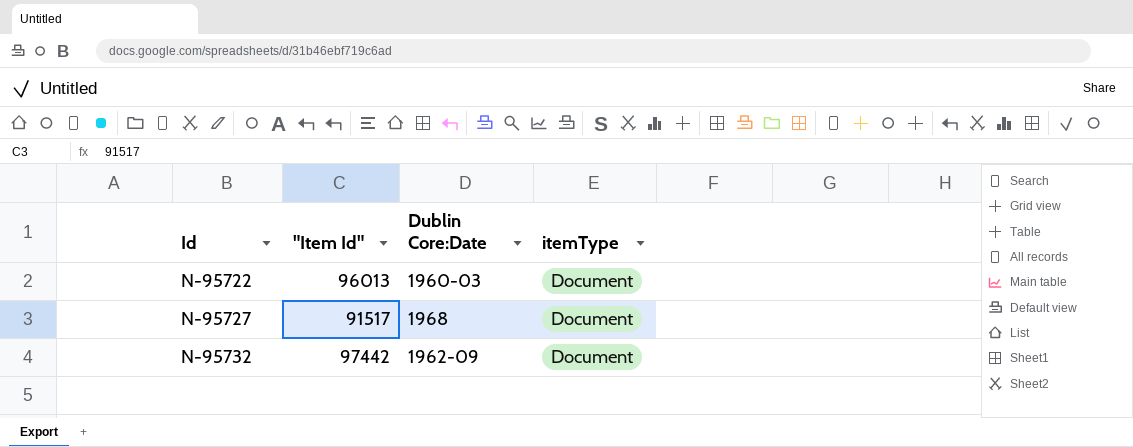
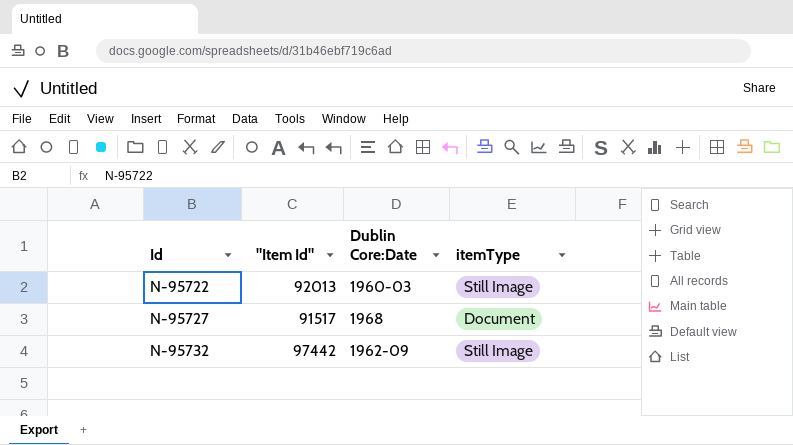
N-95722 | "Item Id": 96013 -> 92013
N-95722 | itemType: Document -> Still Image
N-95732 | itemType: Document -> Still Image

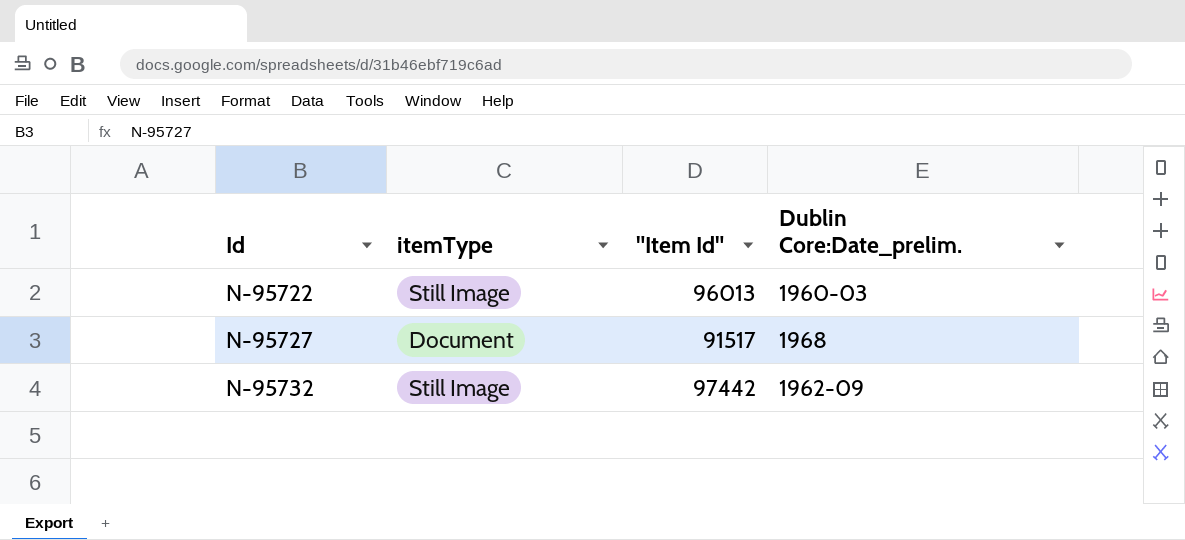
column itemType | position: 4 -> 2
column name: Dublin Core:Date -> Dublin Core:Date_prelim.
N-95722 | "Item Id": 92013 -> 96013

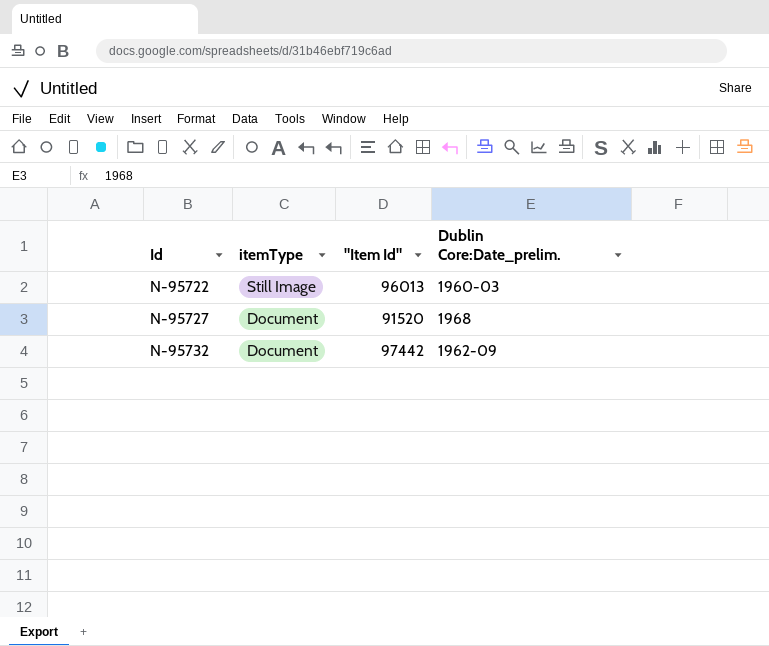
N-95727 | "Item Id": 91517 -> 91520
N-95732 | itemType: Still Image -> Document

